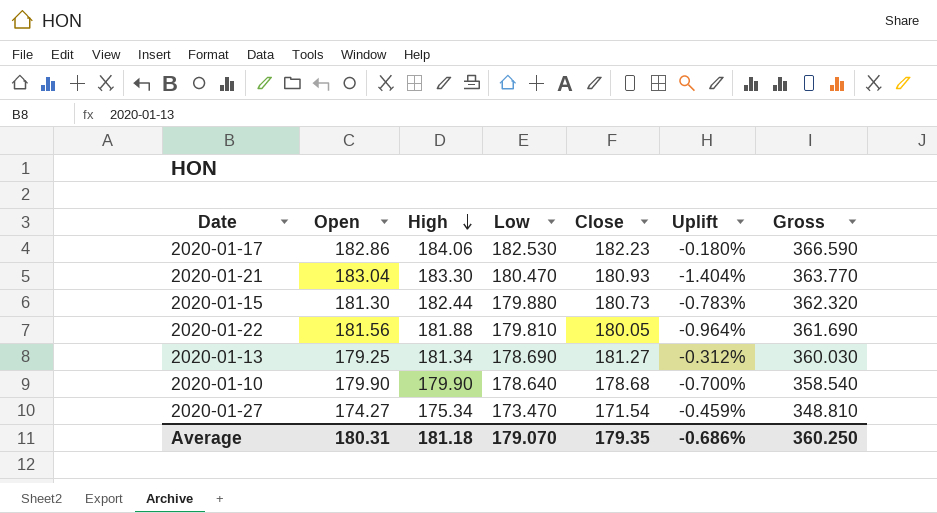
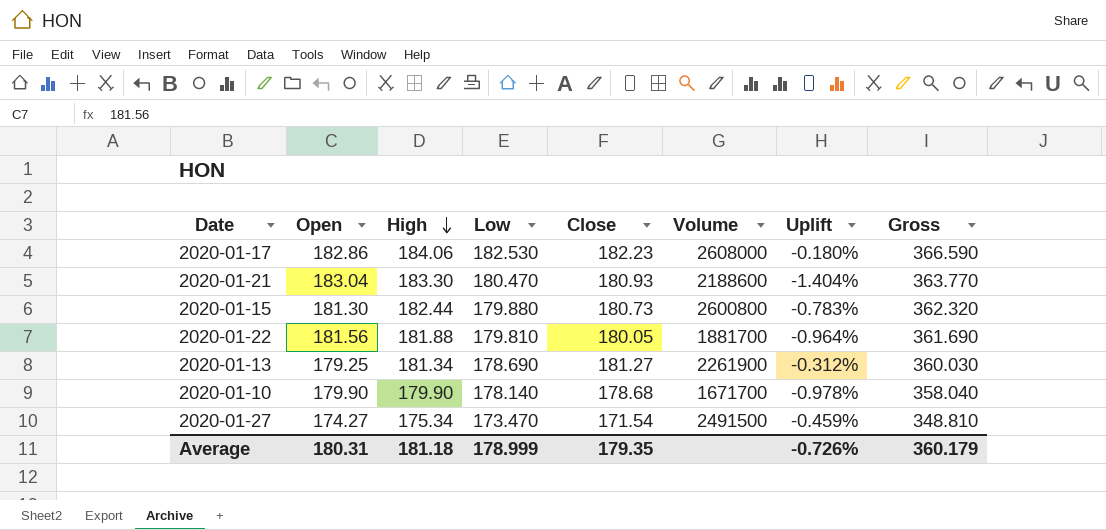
column Volume | position: none -> 6
2020-01-10 | Low: 178.640 -> 178.140
2020-01-10 | Uplift: -0.700% -> -0.978%
2020-01-10 | Gross: 358.540 -> 358.040
Average | Low: 179.070 -> 178.999
Average | Uplift: -0.686% -> -0.726%
Average | Gross: 360.250 -> 360.179

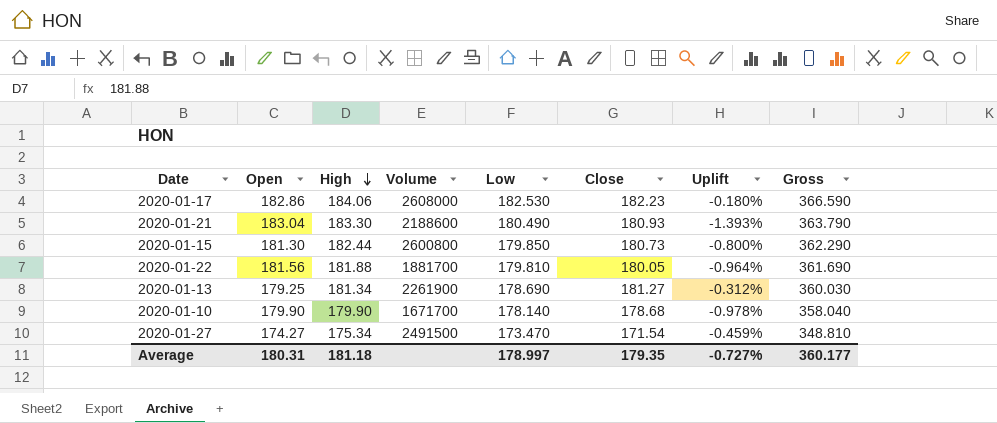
column Volume | position: 6 -> 4
2020-01-21 | Low: 180.470 -> 180.490
2020-01-21 | Uplift: -1.404% -> -1.393%
2020-01-21 | Gross: 363.770 -> 363.790
2020-01-15 | Low: 179.880 -> 179.850
2020-01-15 | Uplift: -0.783% -> -0.800%
2020-01-15 | Gross: 362.320 -> 362.290
Average | Low: 178.999 -> 178.997
Average | Uplift: -0.726% -> -0.727%
Average | Gross: 360.179 -> 360.177

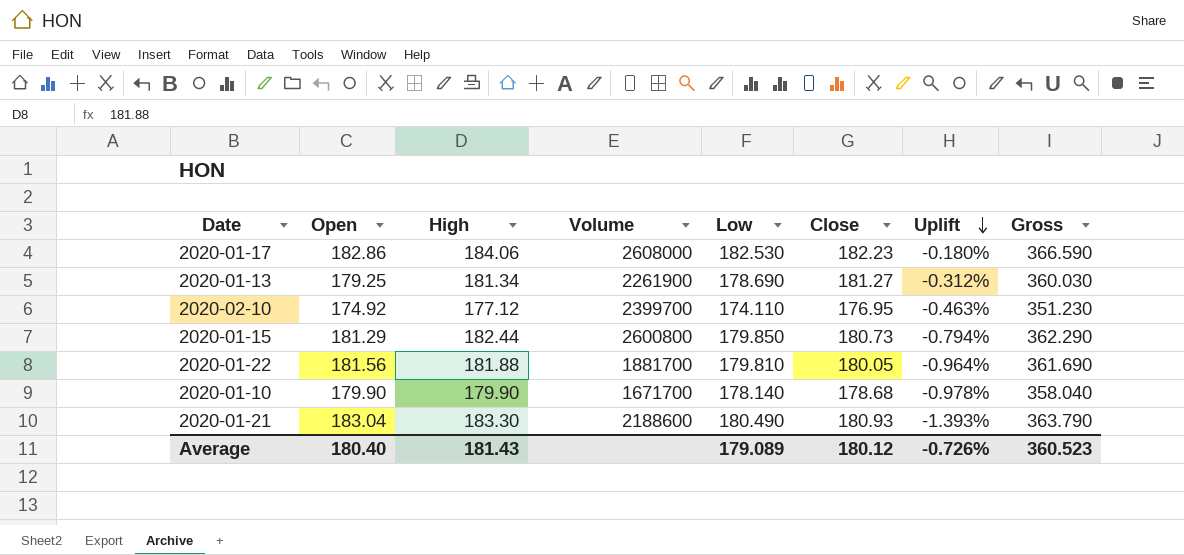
row order: High descending -> Uplift descending
row 2020-01-27: 174.27 | 175.34 | 2491500 | 173.470 | 171.54 | -0.459% | 348.810 -> none
row 2020-02-10: none -> 174.92 | 177.12 | 2399700 | 174.110 | 176.95 | -0.463% | 351.230
2020-01-15 | Open: 181.30 -> 181.29
2020-01-15 | Uplift: -0.800% -> -0.794%
Average | Open: 180.31 -> 180.40
Average | High: 181.18 -> 181.43
Average | Low: 178.997 -> 179.089
Average | Close: 179.35 -> 180.12
Average | Uplift: -0.727% -> -0.726%
Average | Gross: 360.177 -> 360.523

